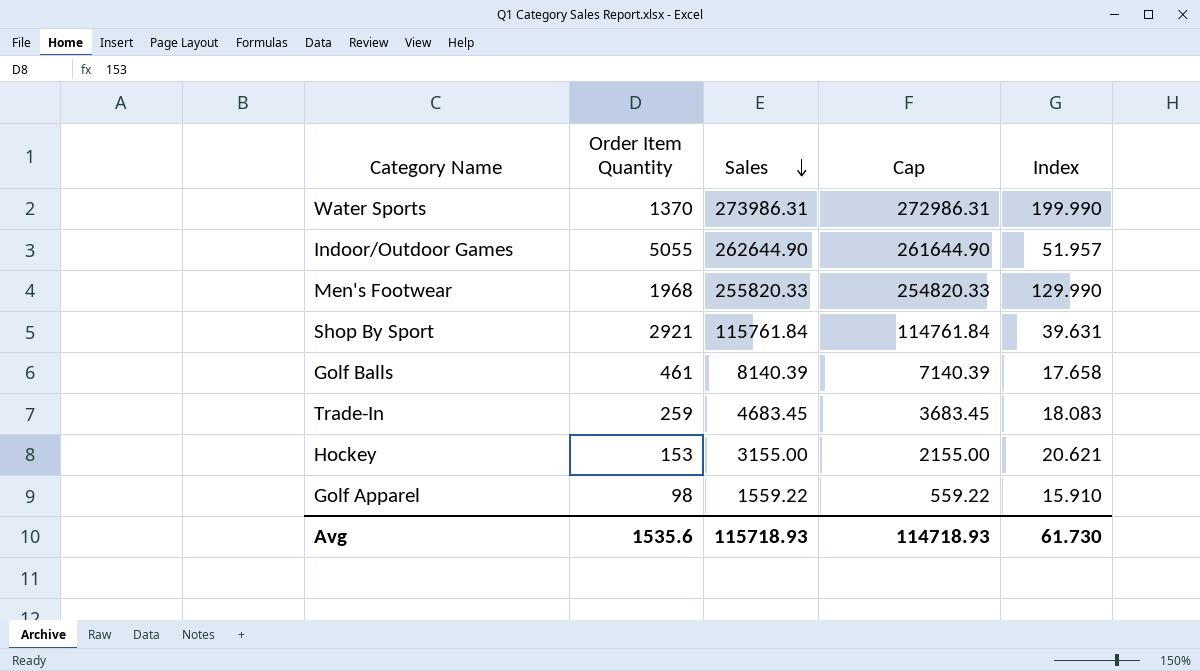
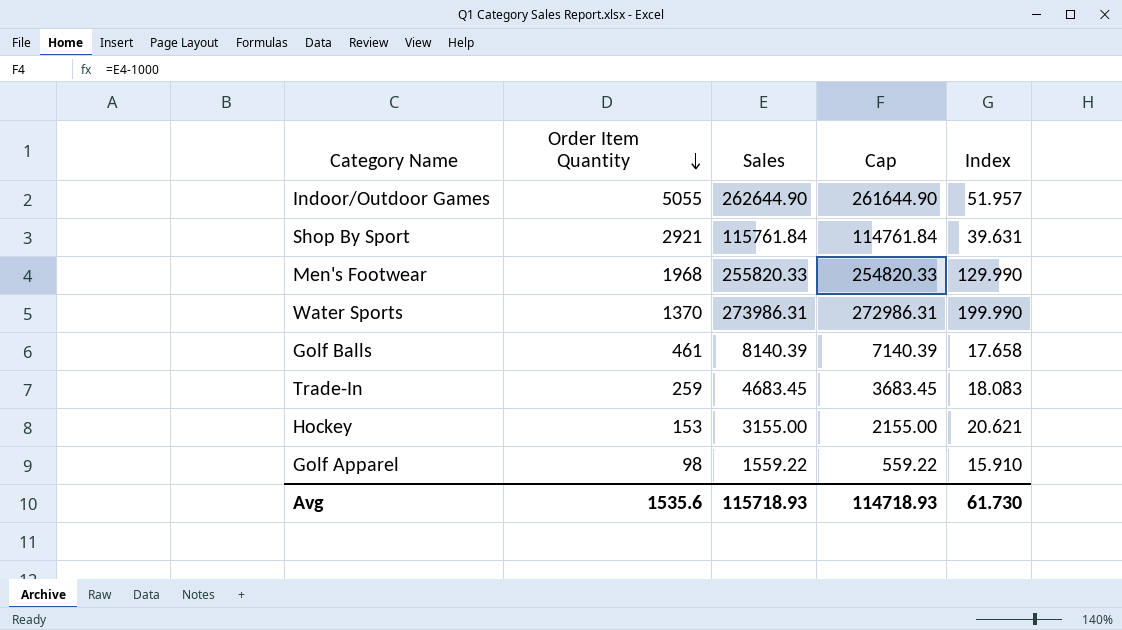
row order: Sales descending -> Order Item Quantity descending

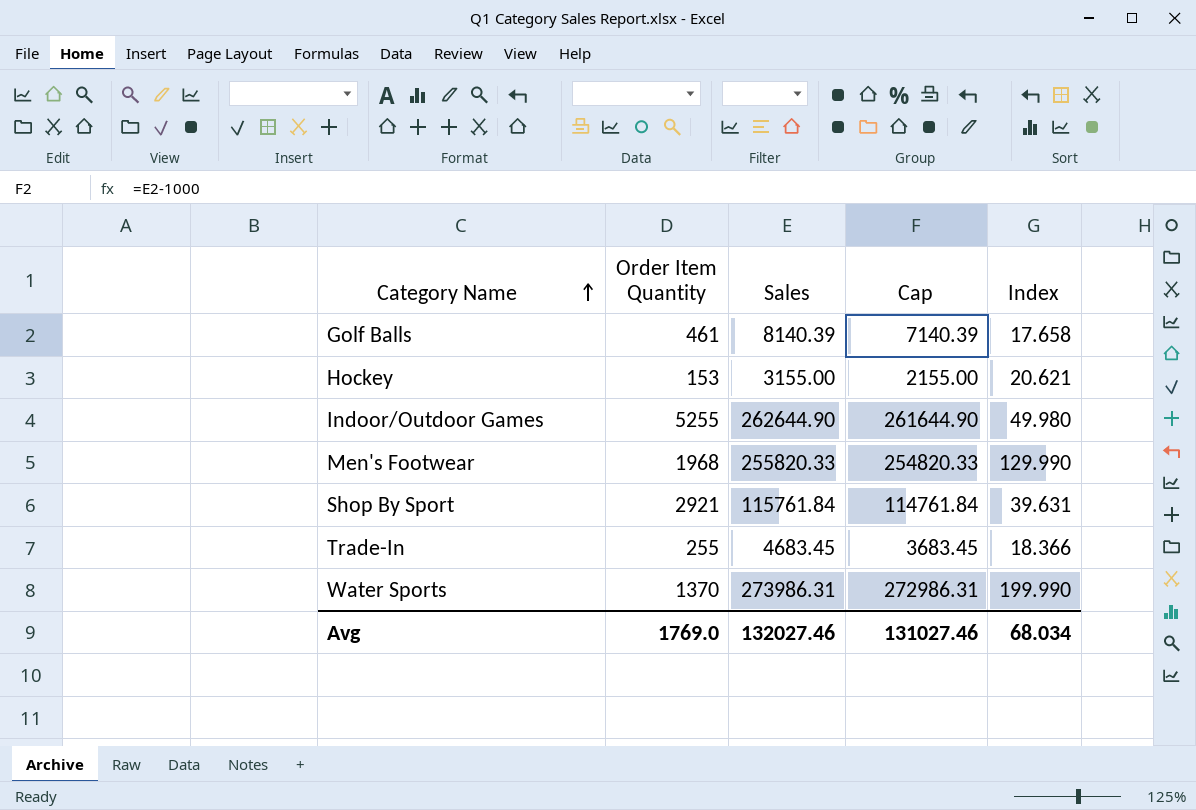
row order: Order Item Quantity descending -> Category Name ascending
row Golf Apparel: 98 | 1559.22 | 559.22 | 15.910 -> none
Indoor/Outdoor Games | Order Item Quantity: 5055 -> 5255
Indoor/Outdoor Games | Index: 51.957 -> 49.980
Trade-In | Order Item Quantity: 259 -> 255
Trade-In | Index: 18.083 -> 18.366
Avg | Order Item Quantity: 1535.6 -> 1769.0
Avg | Sales: 115718.93 -> 132027.46
Avg | Cap: 114718.93 -> 131027.46
Avg | Index: 61.730 -> 68.034

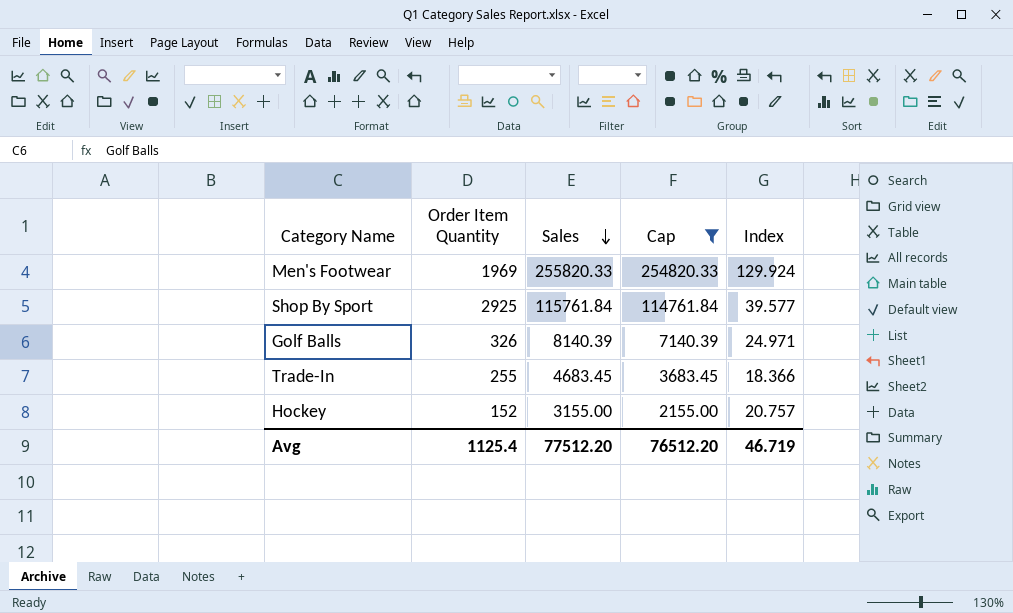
filter: none -> Cap <= 254820.33
row order: Category Name ascending -> Sales descending
Men's Footwear | Order Item Quantity: 1968 -> 1969
Men's Footwear | Index: 129.990 -> 129.924
Shop By Sport | Order Item Quantity: 2921 -> 2925
Shop By Sport | Index: 39.631 -> 39.577
Golf Balls | Order Item Quantity: 461 -> 326
Golf Balls | Index: 17.658 -> 24.971
Hockey | Order Item Quantity: 153 -> 152
Hockey | Index: 20.621 -> 20.757
Avg | Order Item Quantity: 1769.0 -> 1125.4
Avg | Sales: 132027.46 -> 77512.20
Avg | Cap: 131027.46 -> 76512.20
Avg | Index: 68.034 -> 46.719

